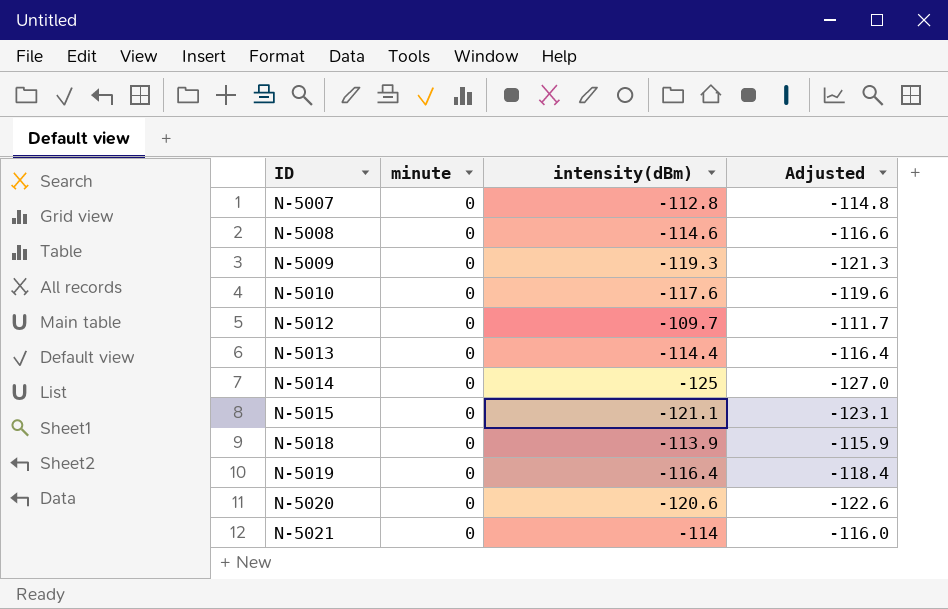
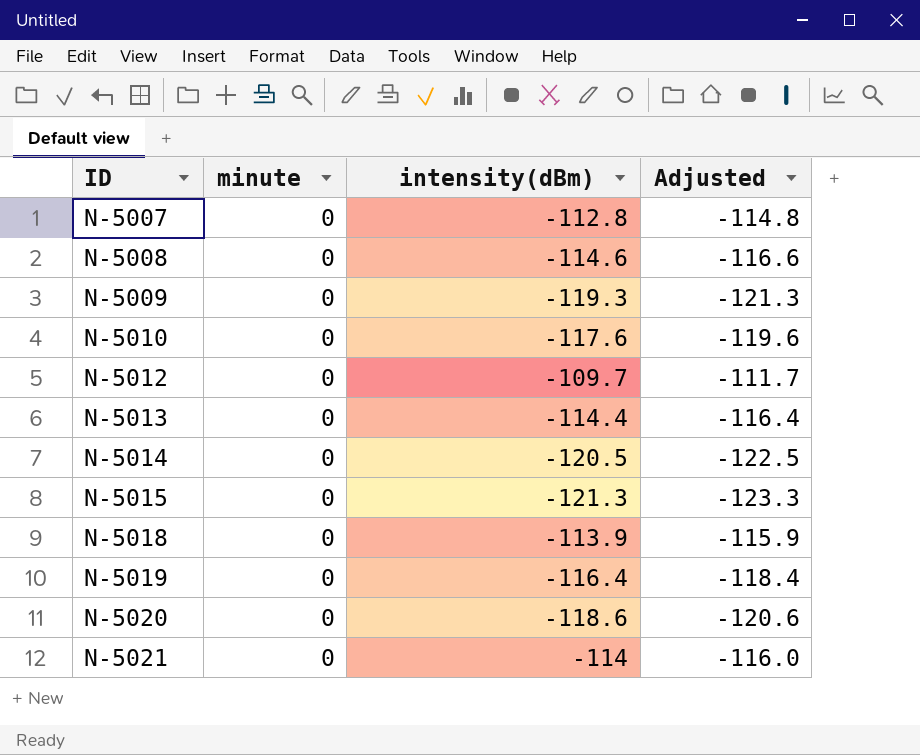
N-5014 | intensity(dBm): -125 -> -120.5
N-5014 | Adjusted: -127.0 -> -122.5
N-5015 | intensity(dBm): -121.1 -> -121.3
N-5015 | Adjusted: -123.1 -> -123.3
N-5020 | intensity(dBm): -120.6 -> -118.6
N-5020 | Adjusted: -122.6 -> -120.6

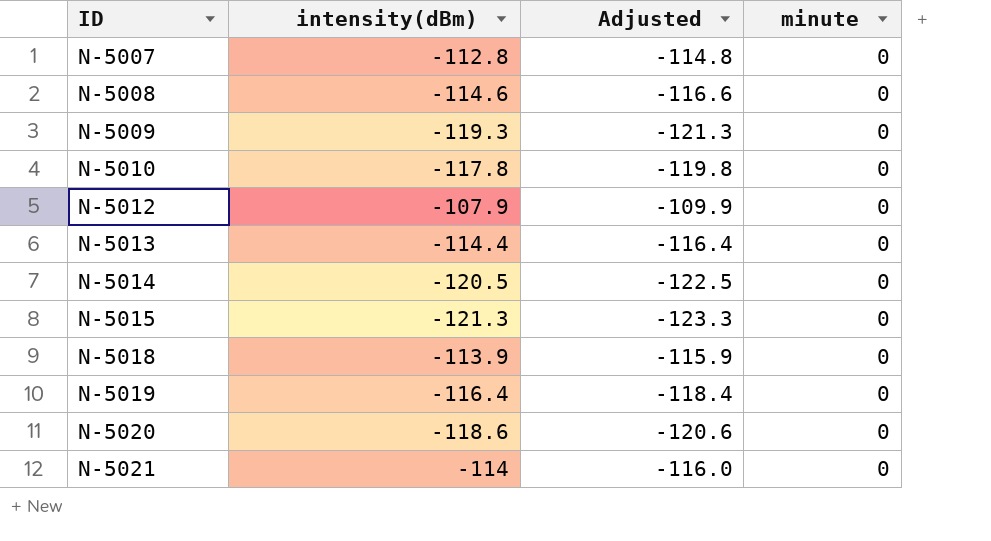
column minute | position: 2 -> 4
N-5010 | intensity(dBm): -117.6 -> -117.8
N-5010 | Adjusted: -119.6 -> -119.8
N-5012 | intensity(dBm): -109.7 -> -107.9
N-5012 | Adjusted: -111.7 -> -109.9

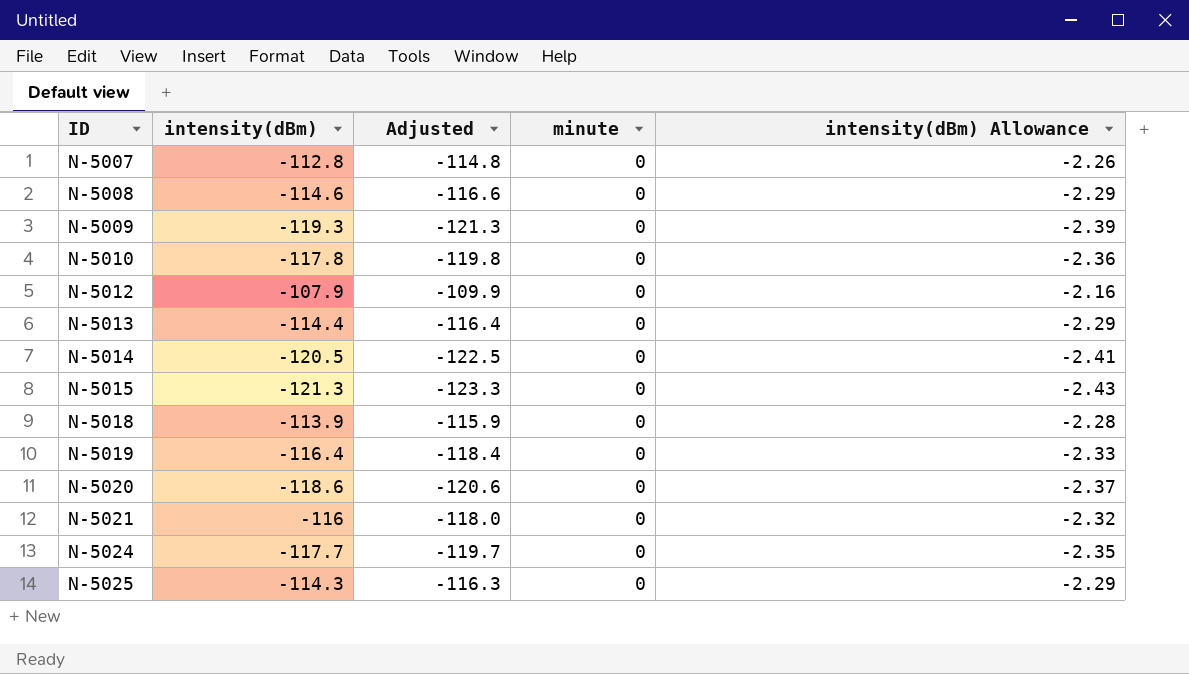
column intensity(dBm) Allowance | formula: none -> [intensity(dBm)] * 0.02
N-5021 | intensity(dBm): -114 -> -116
N-5021 | Adjusted: -116.0 -> -118.0
row N-5024: none -> -117.7 | -119.7 | 0 | -2.35
row N-5025: none -> -114.3 | -116.3 | 0 | -2.29

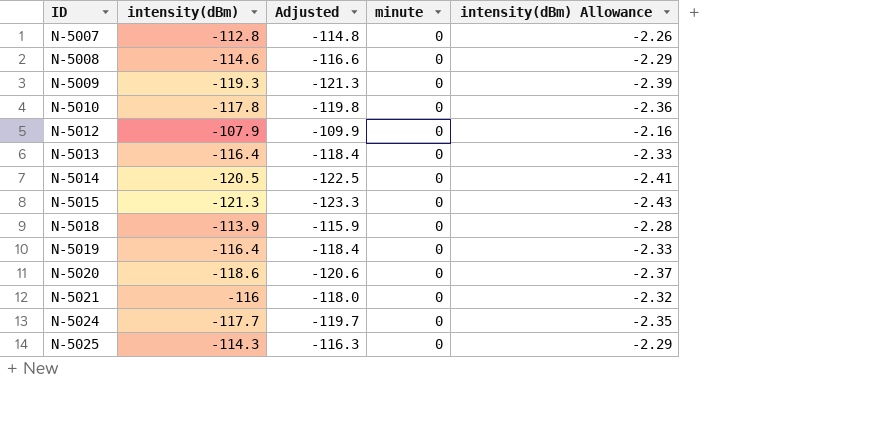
N-5013 | intensity(dBm): -114.4 -> -116.4
N-5013 | Adjusted: -116.4 -> -118.4
N-5013 | intensity(dBm) Allowance: -2.29 -> -2.33

